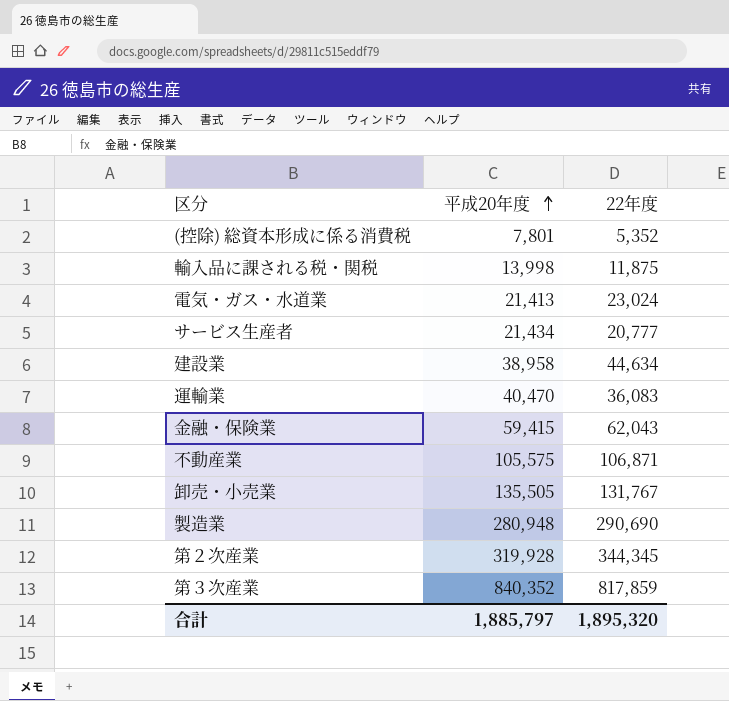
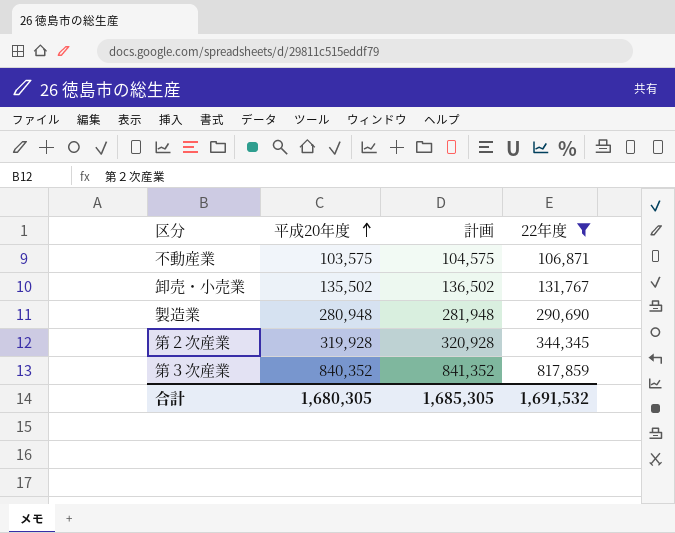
filter: none -> 22年度 >= 106,871
column 計画 | formula: none -> [平成20年度] + 1000
不動産業 | 平成20年度: 105,575 -> 103,575
卸売・小売業 | 平成20年度: 135,505 -> 135,502
合計 | 平成20年度: 1,885,797 -> 1,680,305
合計 | 22年度: 1,895,320 -> 1,691,532

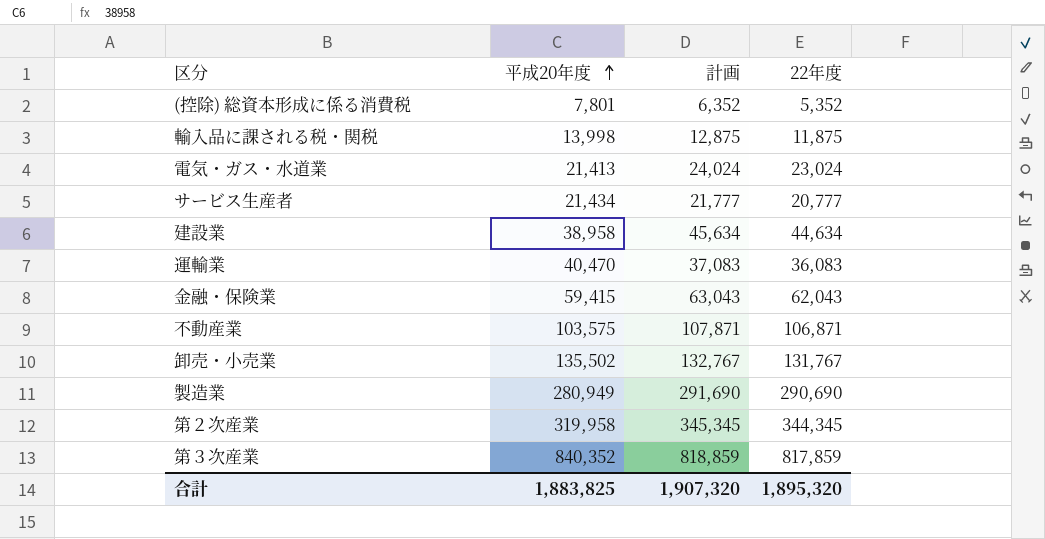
filter: 22年度 >= 106,871 -> none
column 計画 | formula: [平成20年度] + 1000 -> [22年度] + 1000
製造業 | 平成20年度: 280,948 -> 280,949
第２次産業 | 平成20年度: 319,928 -> 319,958
合計 | 平成20年度: 1,680,305 -> 1,883,825
合計 | 計画: 1,685,305 -> 1,907,320
合計 | 22年度: 1,691,532 -> 1,895,320

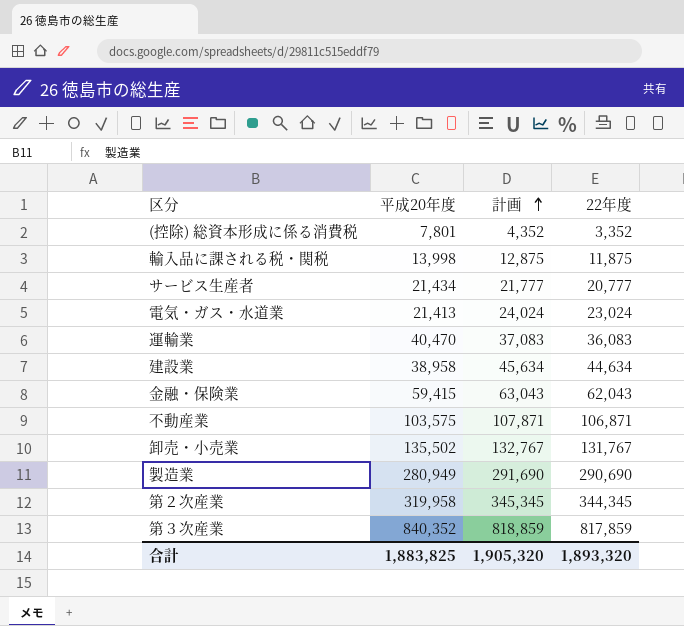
row order: 平成20年度 ascending -> 計画 ascending
(控除) 総資本形成に係る消費税 | 計画: 6,352 -> 4,352
(控除) 総資本形成に係る消費税 | 22年度: 5,352 -> 3,352
合計 | 計画: 1,907,320 -> 1,905,320
合計 | 22年度: 1,895,320 -> 1,893,320

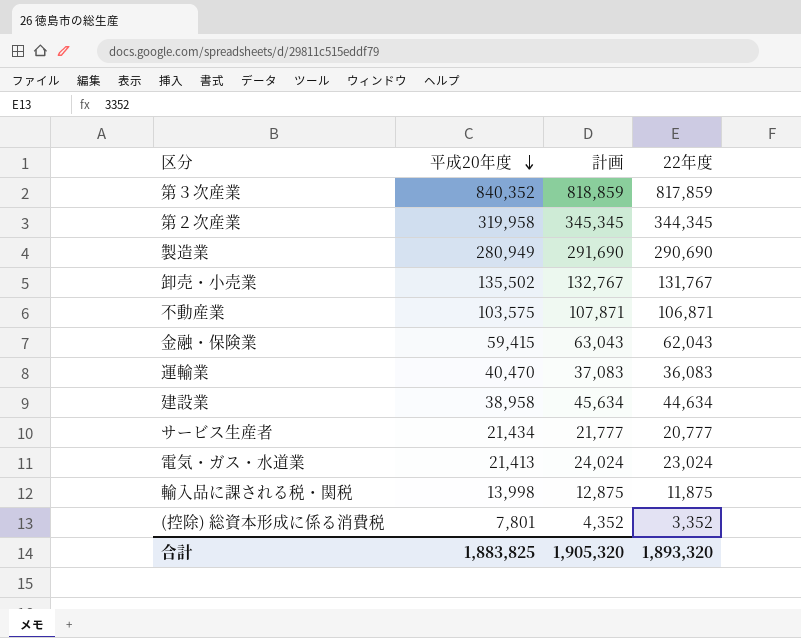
row order: 計画 ascending -> 平成20年度 descending

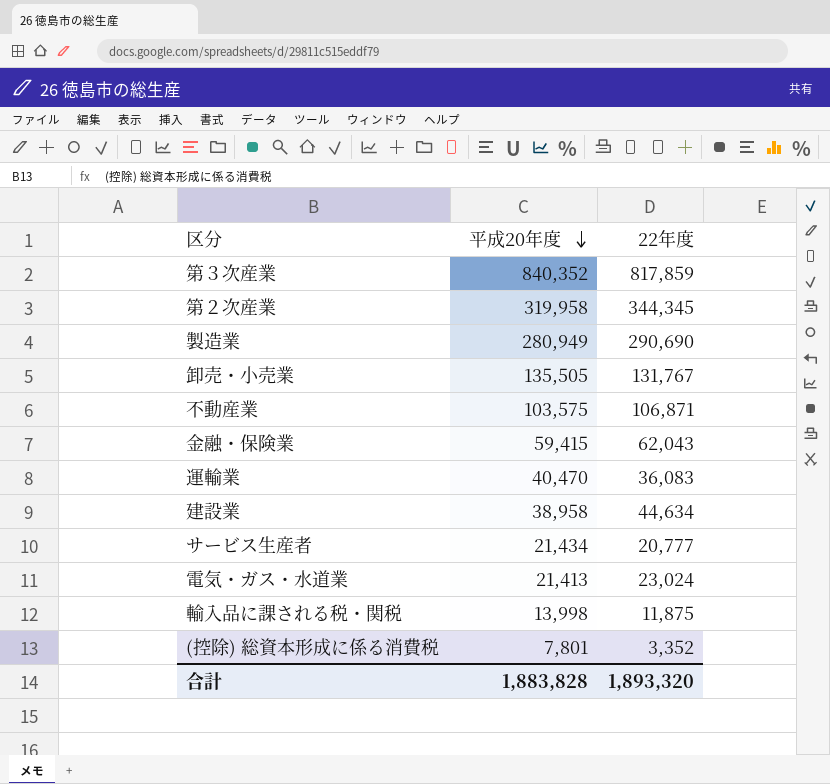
column 計画 | formula: [22年度] + 1000 -> none
卸売・小売業 | 平成20年度: 135,502 -> 135,505
合計 | 平成20年度: 1,883,825 -> 1,883,828

